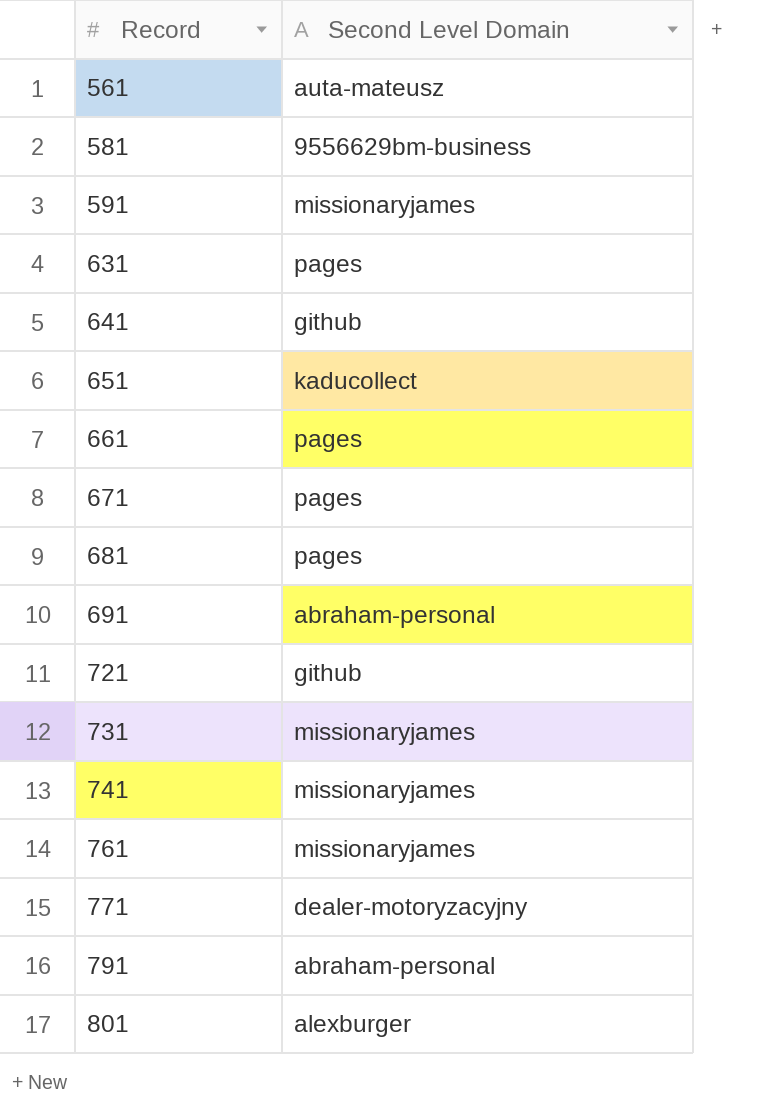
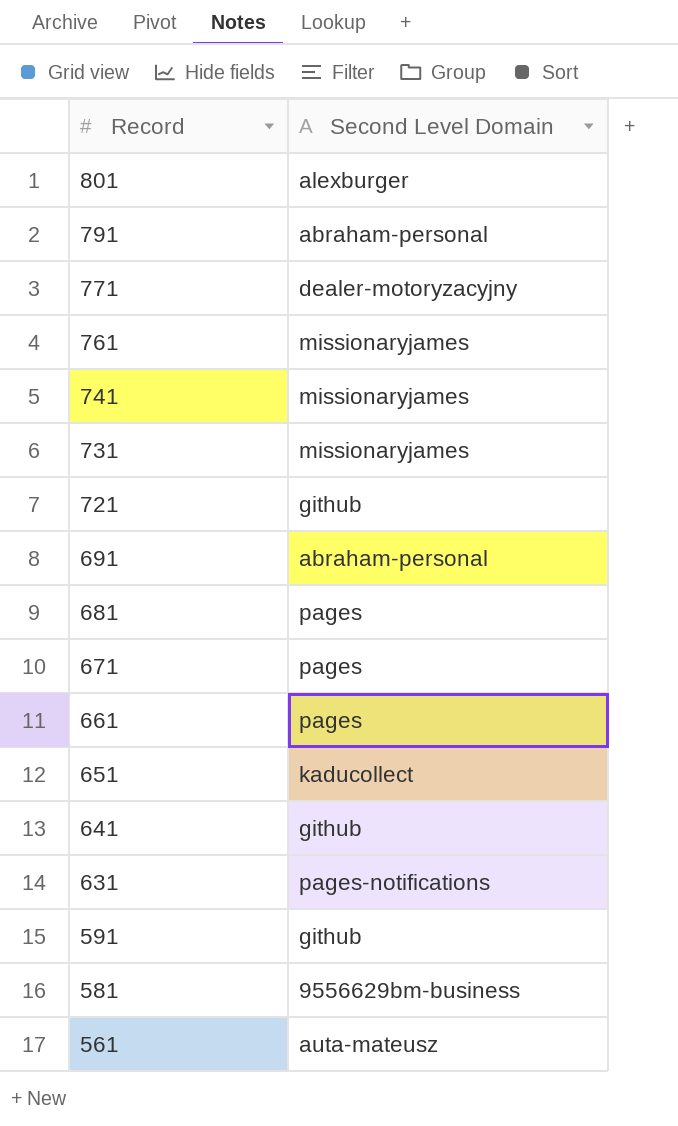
row order: Record ascending -> Record descending
631 | Second Level Domain: pages -> pages-notifications
591 | Second Level Domain: missionaryjames -> github

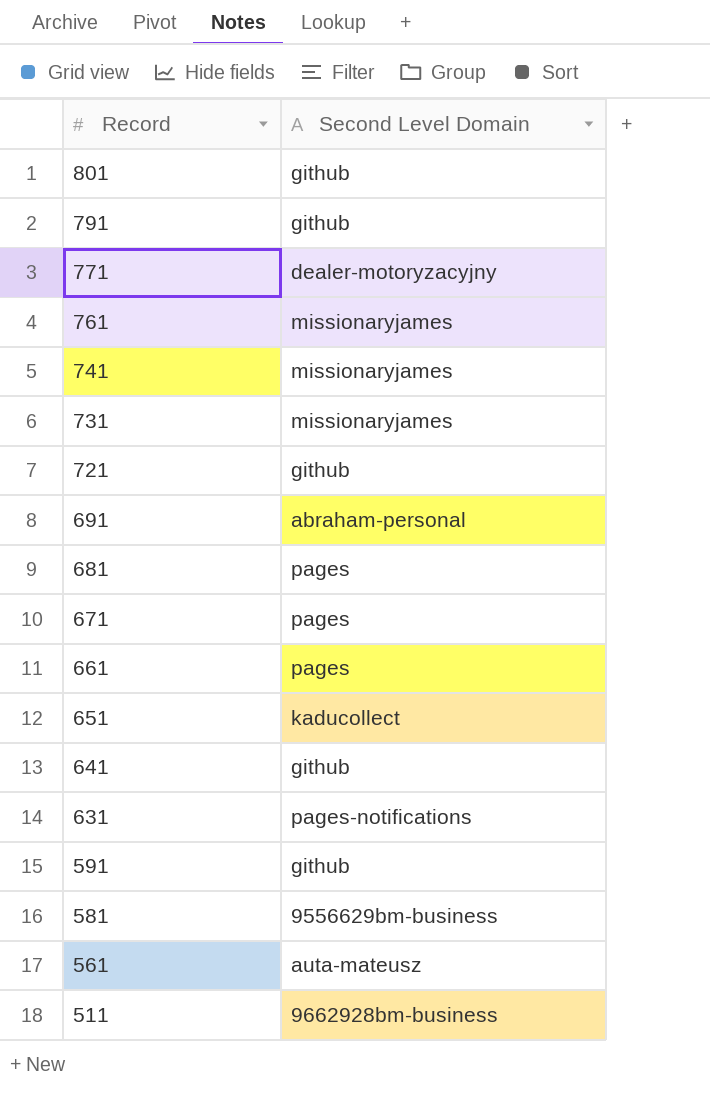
801 | Second Level Domain: alexburger -> github
791 | Second Level Domain: abraham-personal -> github
row 511: none -> 9662928bm-business

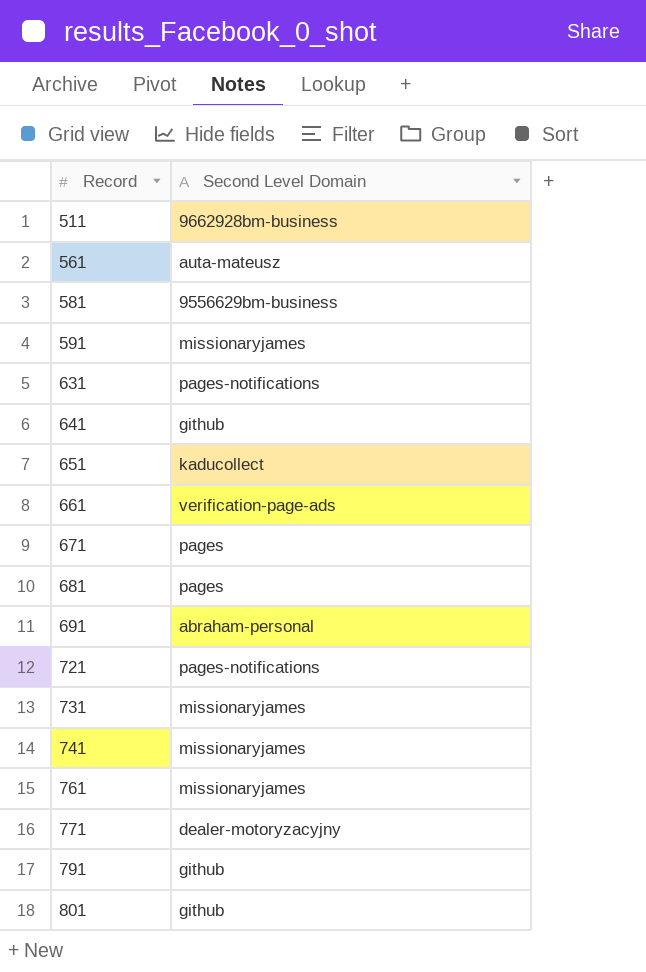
row order: Record descending -> Record ascending
591 | Second Level Domain: github -> missionaryjames
661 | Second Level Domain: pages -> verification-page-ads
721 | Second Level Domain: github -> pages-notifications

